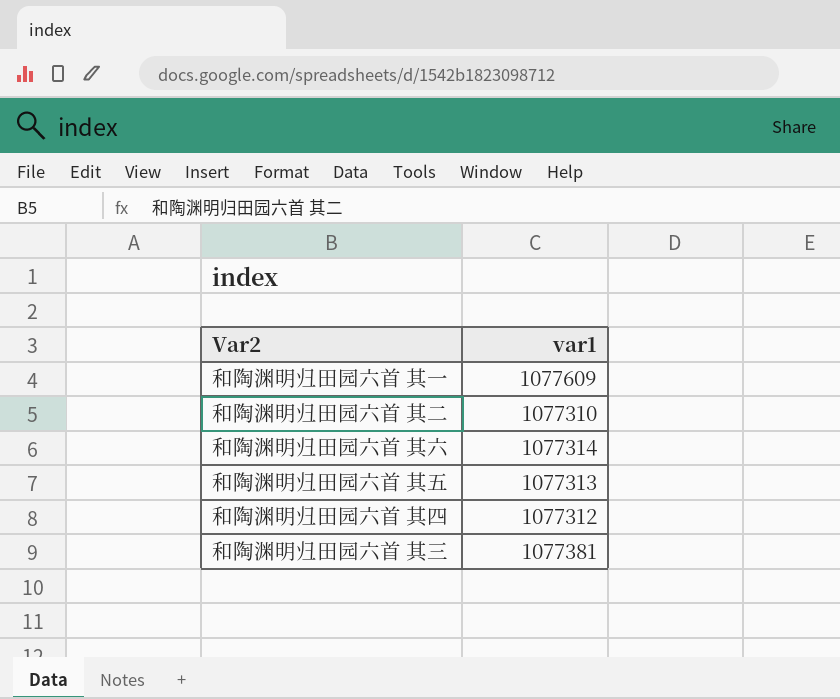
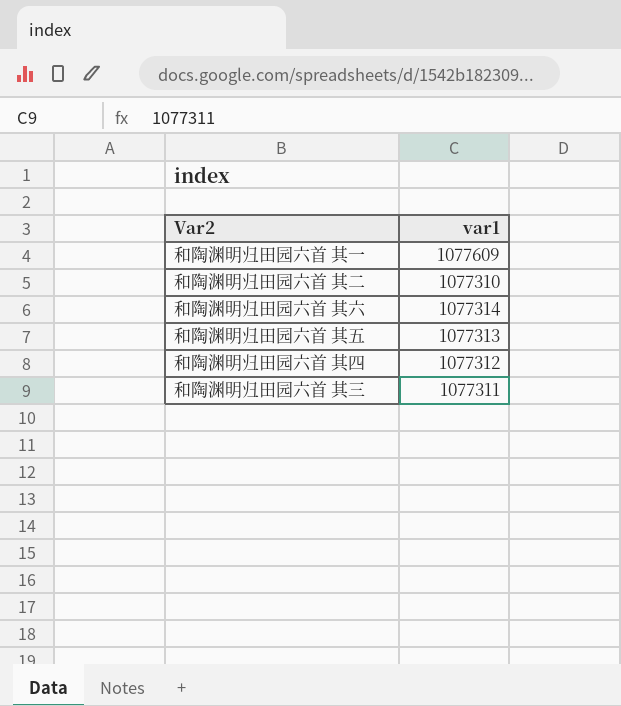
和陶渊明归田园六首 其三 | var1: 1077381 -> 1077311

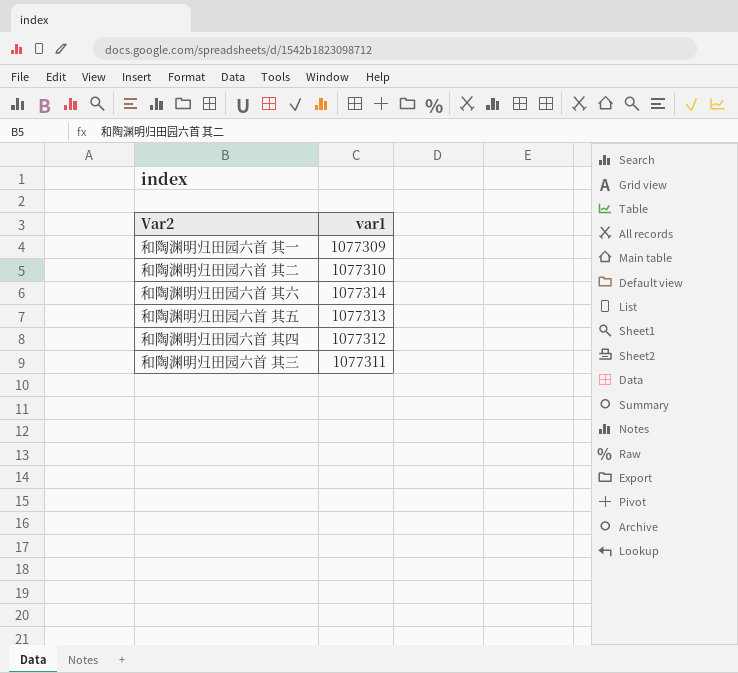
和陶渊明归田园六首 其一 | var1: 1077609 -> 1077309

